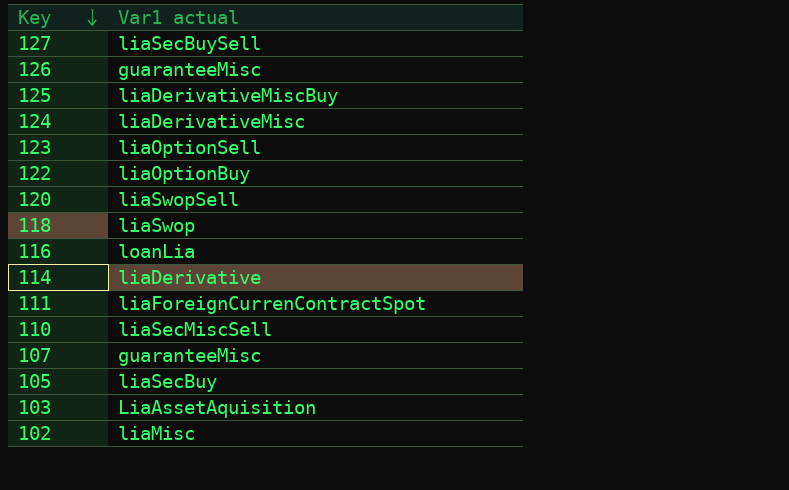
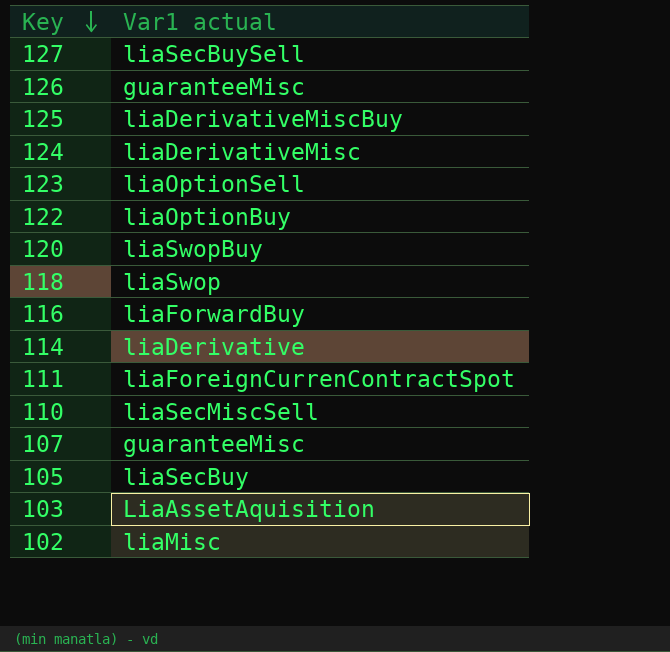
120 | Var1 actual: liaSwopSell -> liaSwopBuy
116 | Var1 actual: loanLia -> liaForwardBuy

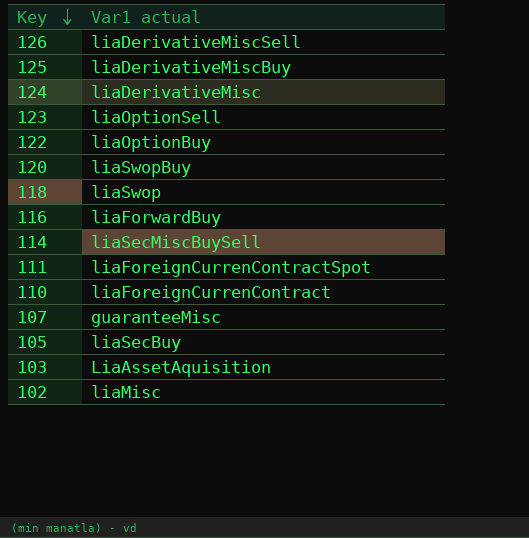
row 127: liaSecBuySell -> none
126 | Var1 actual: guaranteeMisc -> liaDerivativeMiscSell
114 | Var1 actual: liaDerivative -> liaSecMiscBuySell
110 | Var1 actual: liaSecMiscSell -> liaForeignCurrenContract

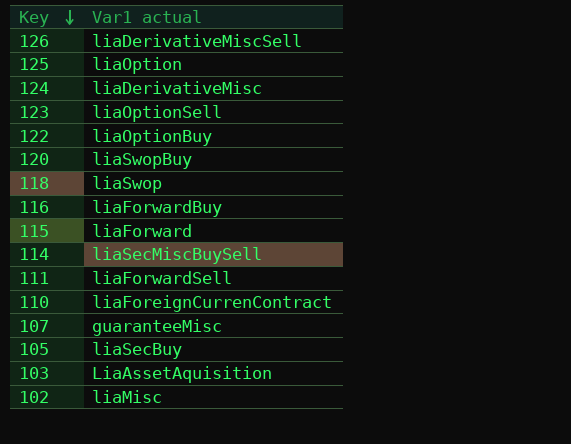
125 | Var1 actual: liaDerivativeMiscBuy -> liaOption
row 115: none -> liaForward
111 | Var1 actual: liaForeignCurrenContractSpot -> liaForwardSell

